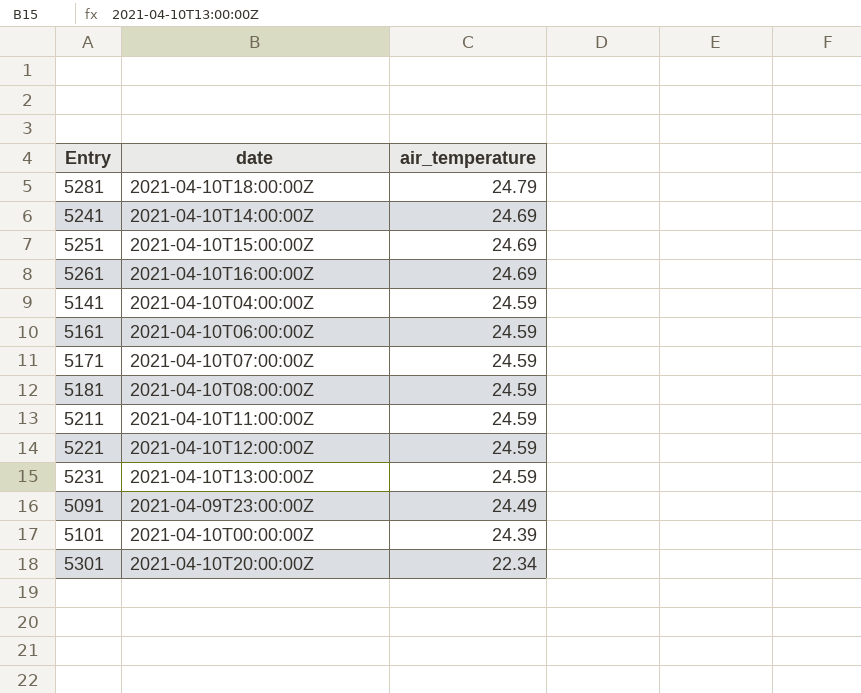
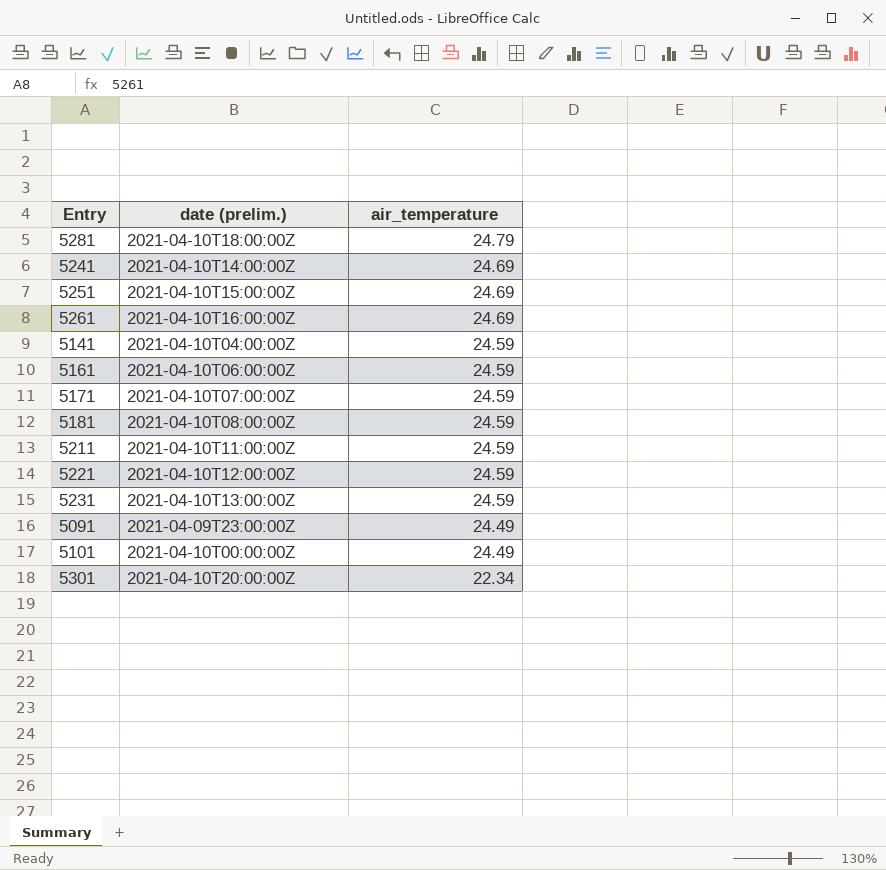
column name: date -> date (prelim.)
5101 | air_temperature: 24.39 -> 24.49

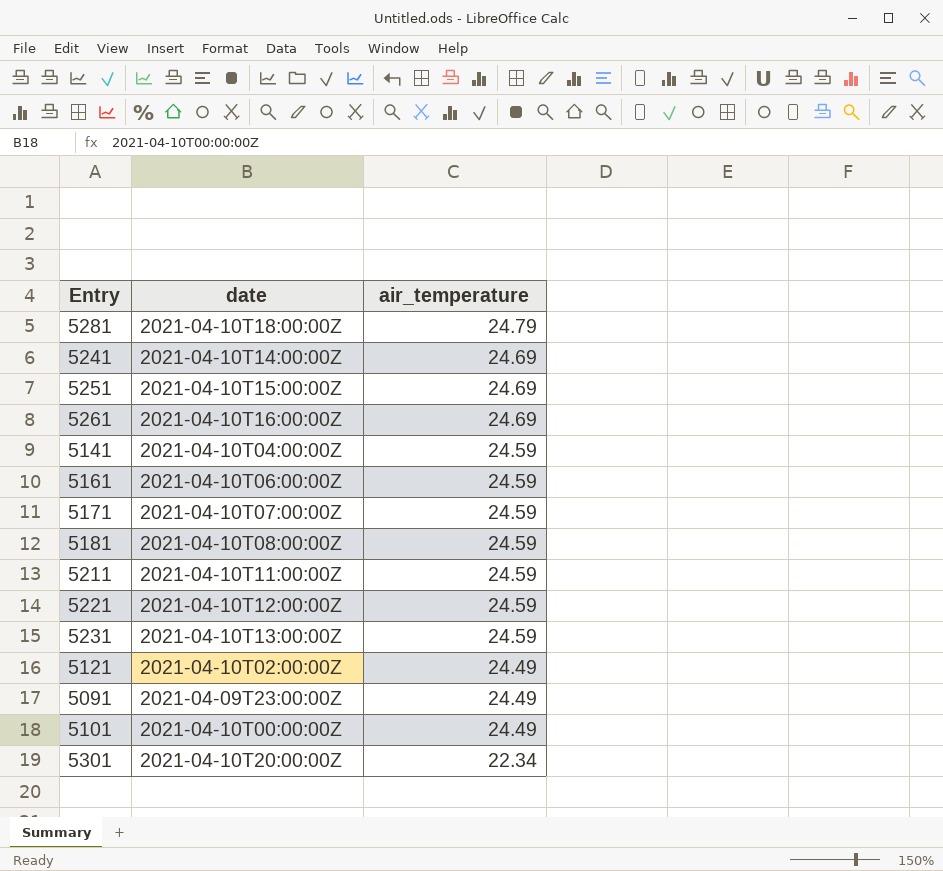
column name: date (prelim.) -> date
row 5121: none -> 2021-04-10T02:00:00Z | 24.49

